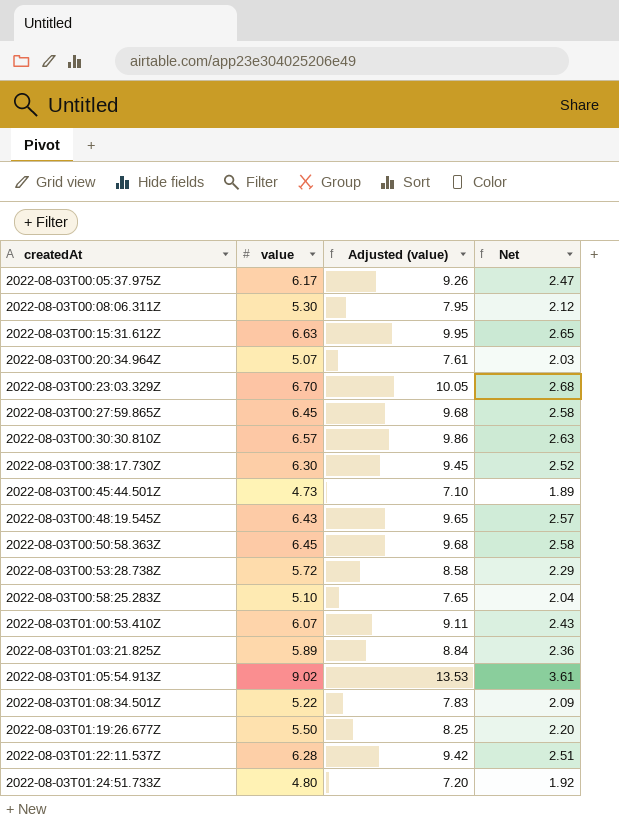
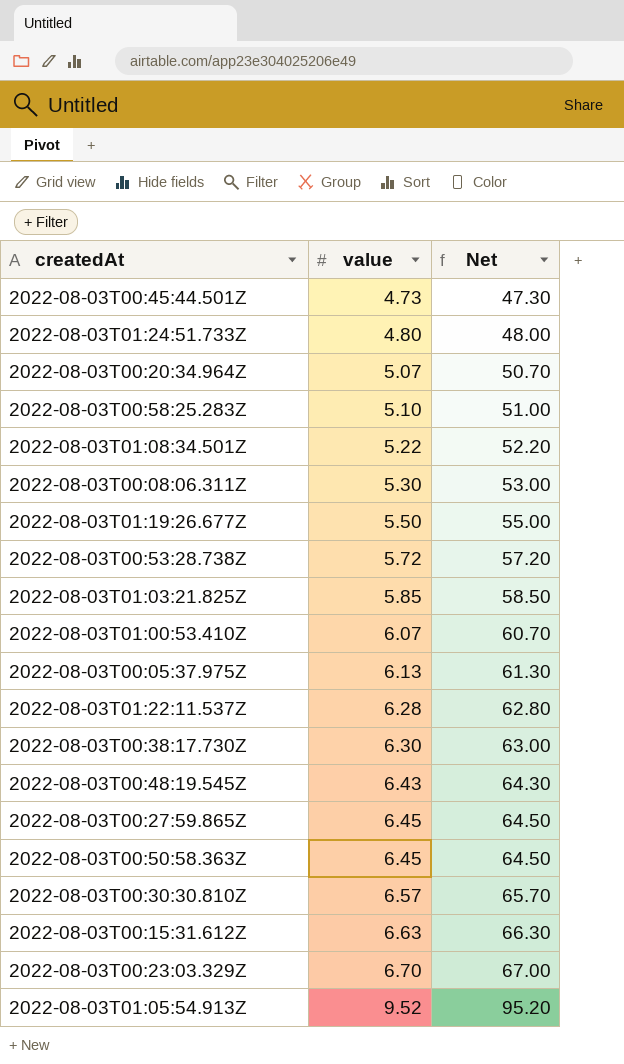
row order: createdAt ascending -> value ascending
column Adjusted (value) | formula: [value] * 1.5 -> none
column Net | formula: [value] * 0.4 -> [value] * 10
2022-08-03T01:03:21.825Z | value: 5.89 -> 5.85
2022-08-03T00:05:37.975Z | value: 6.17 -> 6.13
2022-08-03T01:05:54.913Z | value: 9.02 -> 9.52

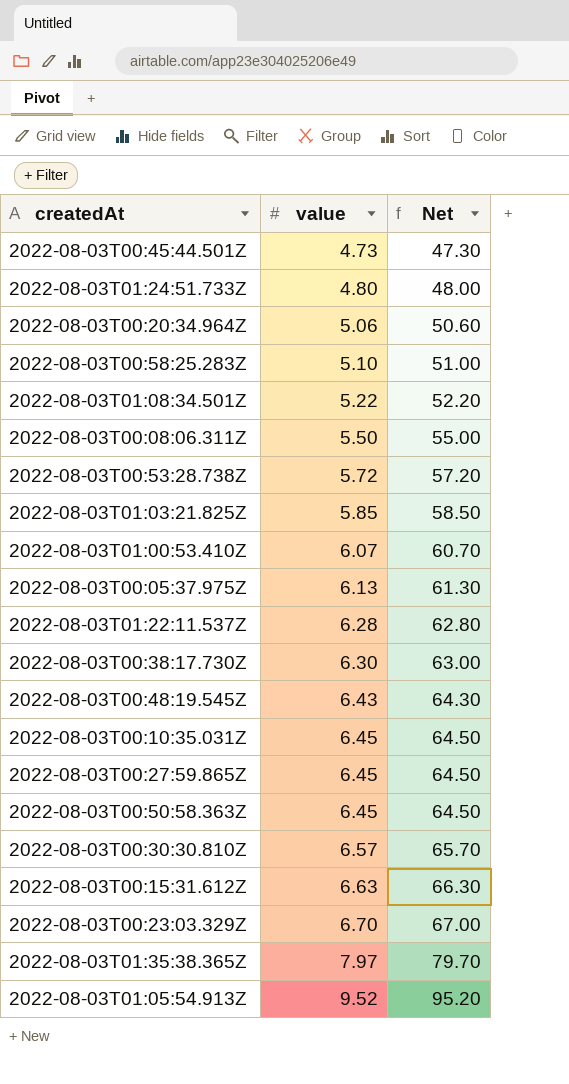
row 2022-08-03T01:19:26.677Z: 5.50 | 55.00 -> none
2022-08-03T00:20:34.964Z | value: 5.07 -> 5.06
2022-08-03T00:20:34.964Z | Net: 50.70 -> 50.60
2022-08-03T00:08:06.311Z | value: 5.30 -> 5.50
2022-08-03T00:08:06.311Z | Net: 53.00 -> 55.00
row 2022-08-03T00:10:35.031Z: none -> 6.45 | 64.50
row 2022-08-03T01:35:38.365Z: none -> 7.97 | 79.70

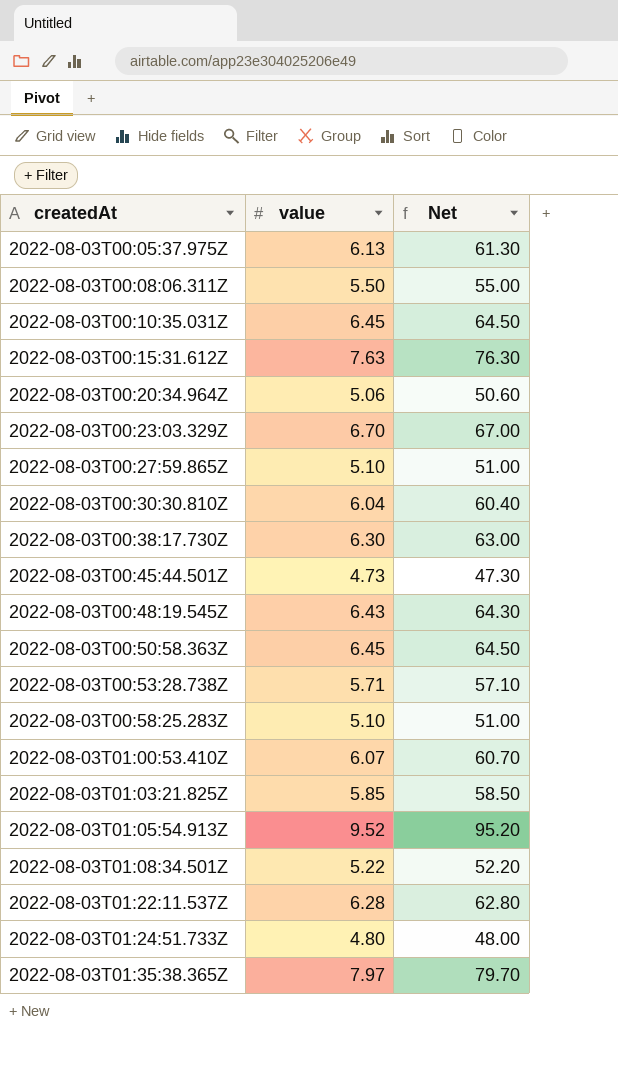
row order: value ascending -> createdAt ascending
2022-08-03T00:15:31.612Z | value: 6.63 -> 7.63
2022-08-03T00:15:31.612Z | Net: 66.30 -> 76.30
2022-08-03T00:27:59.865Z | value: 6.45 -> 5.10
2022-08-03T00:27:59.865Z | Net: 64.50 -> 51.00
2022-08-03T00:30:30.810Z | value: 6.57 -> 6.04
2022-08-03T00:30:30.810Z | Net: 65.70 -> 60.40
2022-08-03T00:53:28.738Z | value: 5.72 -> 5.71
2022-08-03T00:53:28.738Z | Net: 57.20 -> 57.10

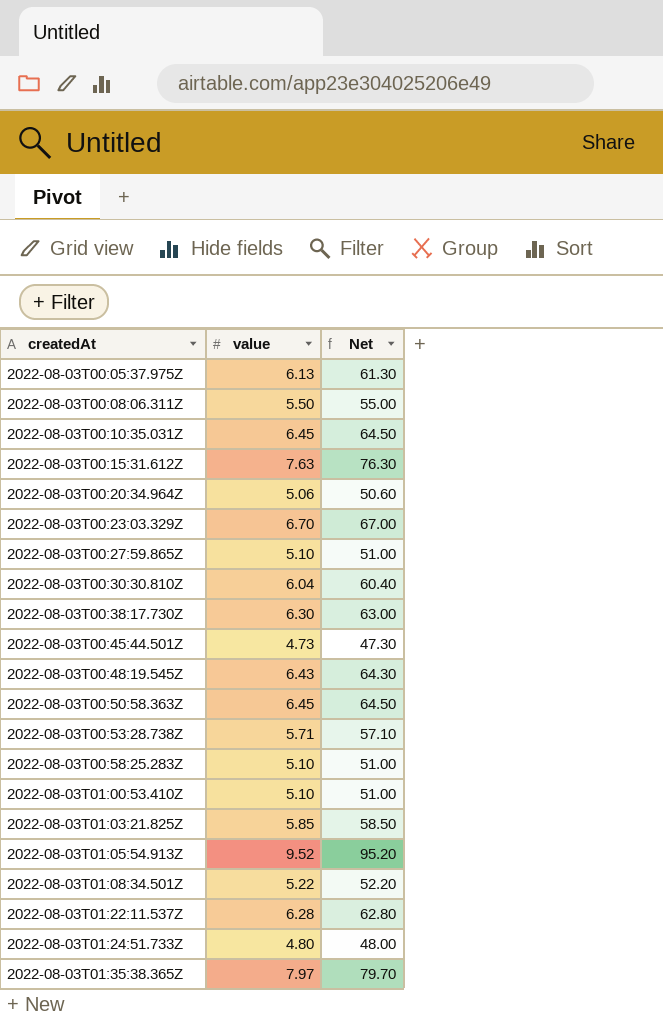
2022-08-03T01:00:53.410Z | value: 6.07 -> 5.10
2022-08-03T01:00:53.410Z | Net: 60.70 -> 51.00

